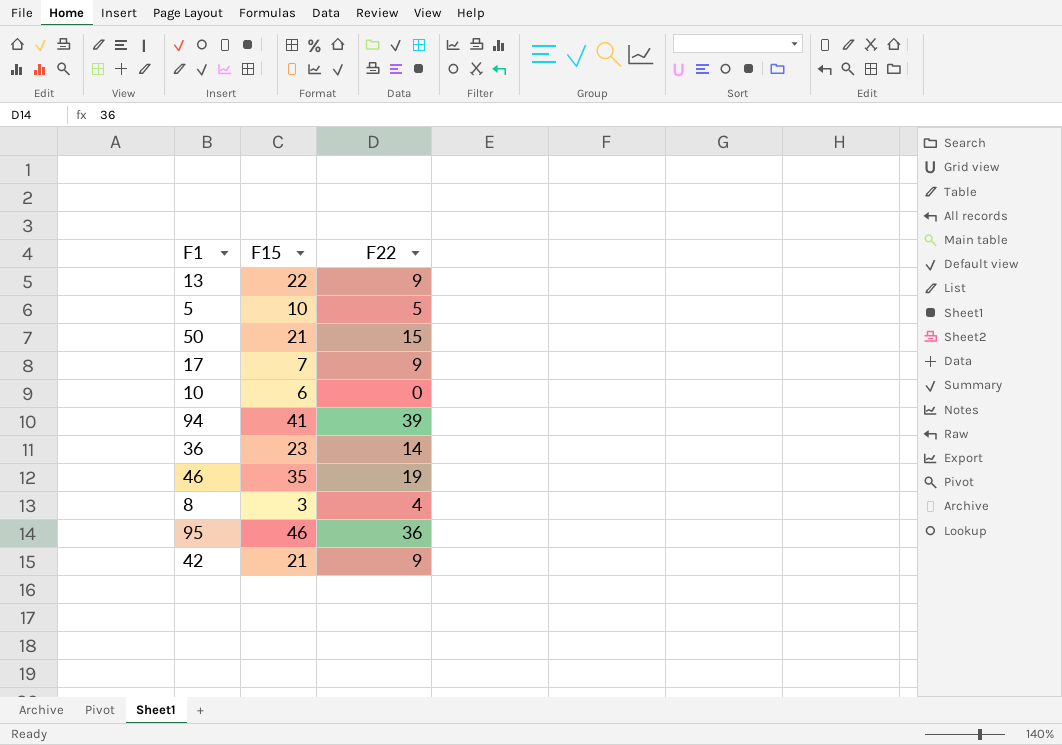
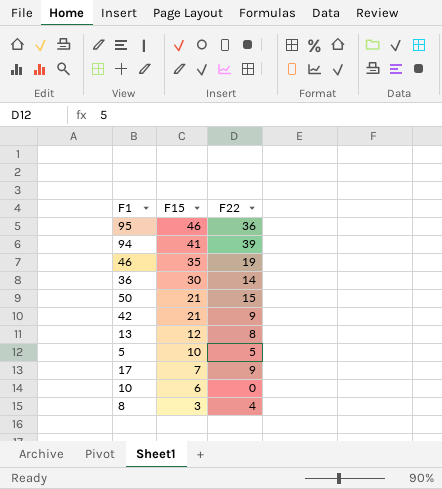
row order: none -> F15 descending
36 | F15: 23 -> 30
13 | F15: 22 -> 12
13 | F22: 9 -> 8

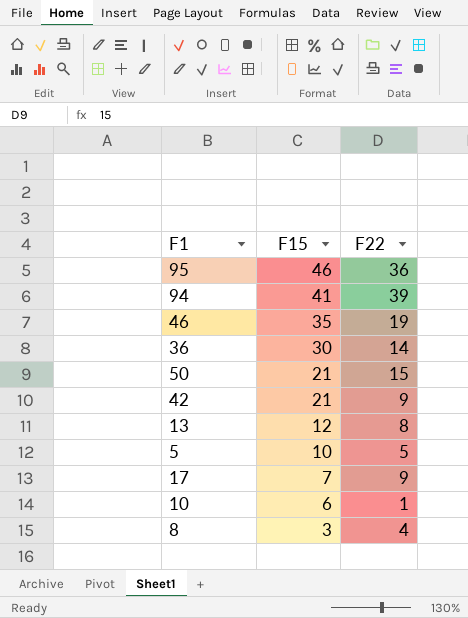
10 | F22: 0 -> 1

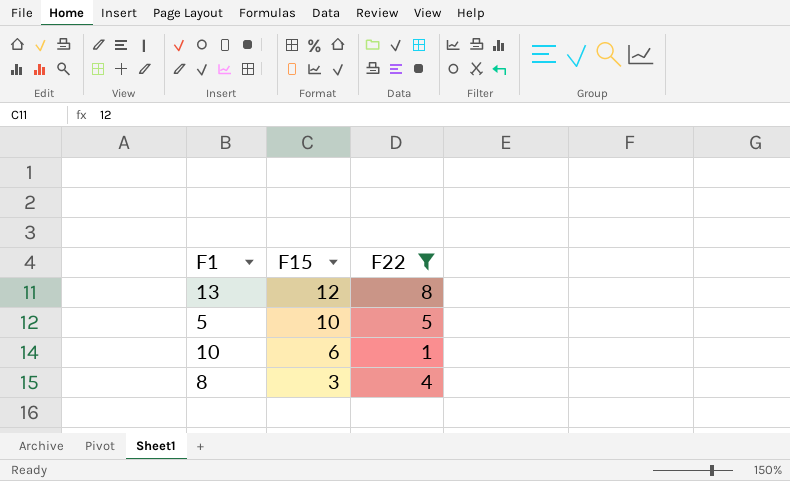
filter: none -> F22 <= 8

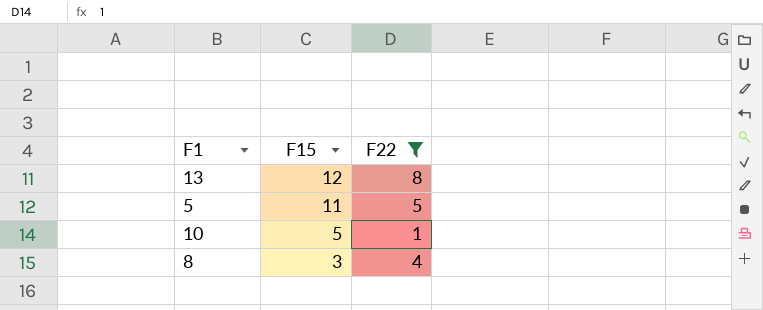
5 | F15: 10 -> 11
10 | F15: 6 -> 5

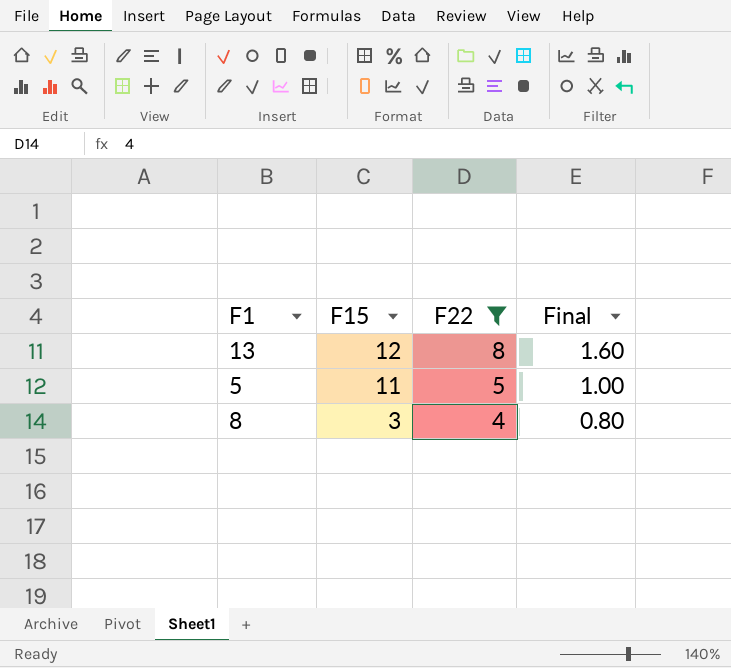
column Final | formula: none -> [F22] * 0.2
row 10: 5 | 1 -> none

